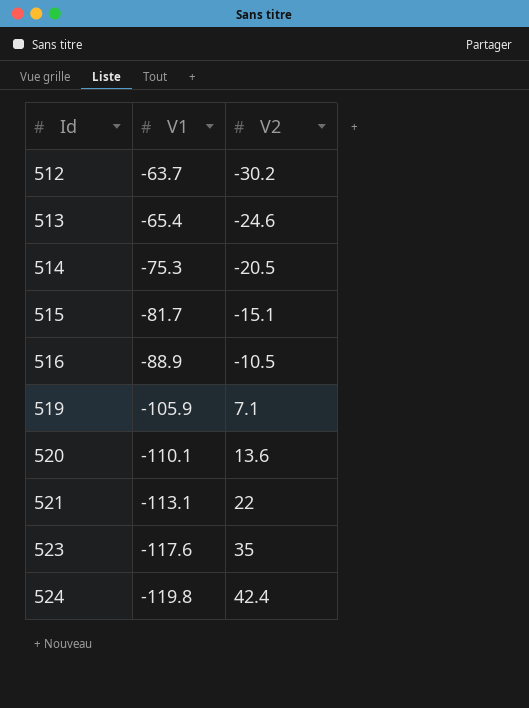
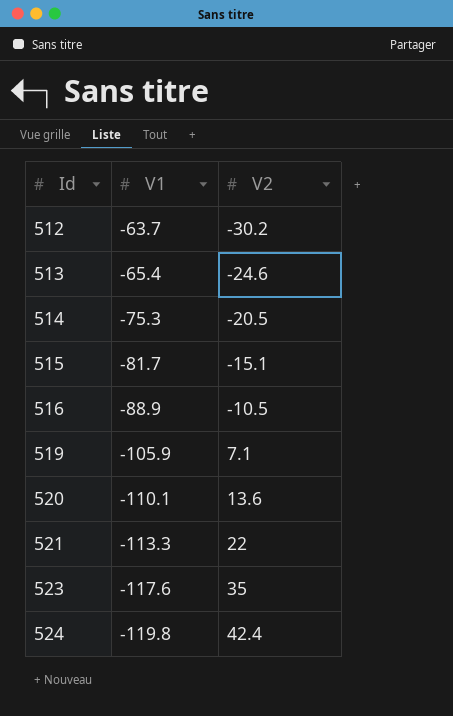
521 | V1: -113.1 -> -113.3

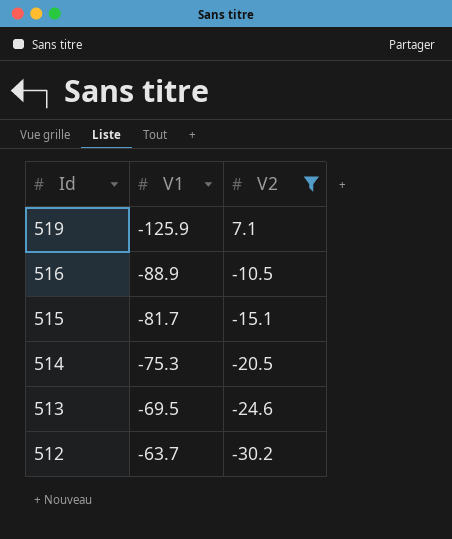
filter: none -> V2 <= 7.1
row order: Id ascending -> Id descending
519 | V1: -105.9 -> -125.9
513 | V1: -65.4 -> -69.5

